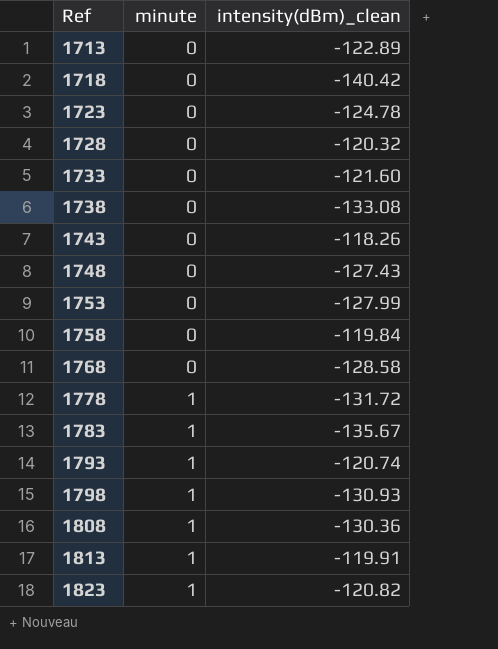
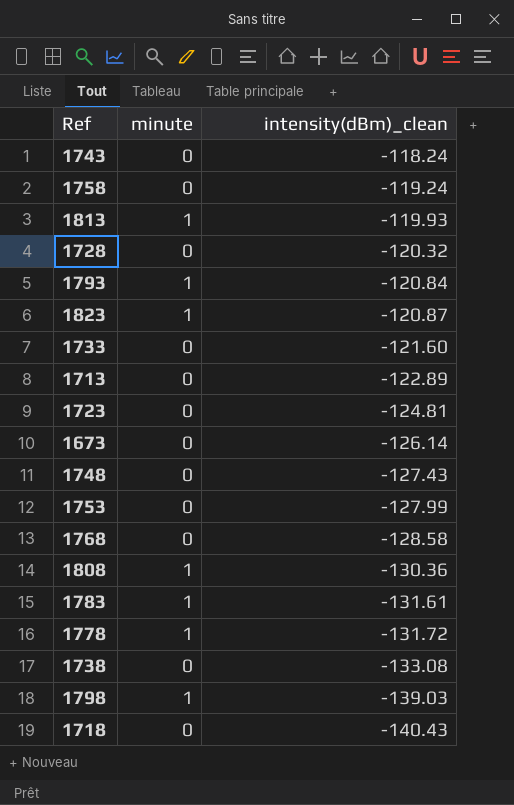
row order: Ref ascending -> intensity(dBm)_clean descending
1743 | intensity(dBm)_clean: -118.26 -> -118.24
1758 | intensity(dBm)_clean: -119.84 -> -119.24
1813 | intensity(dBm)_clean: -119.91 -> -119.93
1793 | intensity(dBm)_clean: -120.74 -> -120.84
1823 | intensity(dBm)_clean: -120.82 -> -120.87
1723 | intensity(dBm)_clean: -124.78 -> -124.81
row 1673: none -> 0 | -126.14
1783 | intensity(dBm)_clean: -135.67 -> -131.61
1798 | intensity(dBm)_clean: -130.93 -> -139.03
1718 | intensity(dBm)_clean: -140.42 -> -140.43

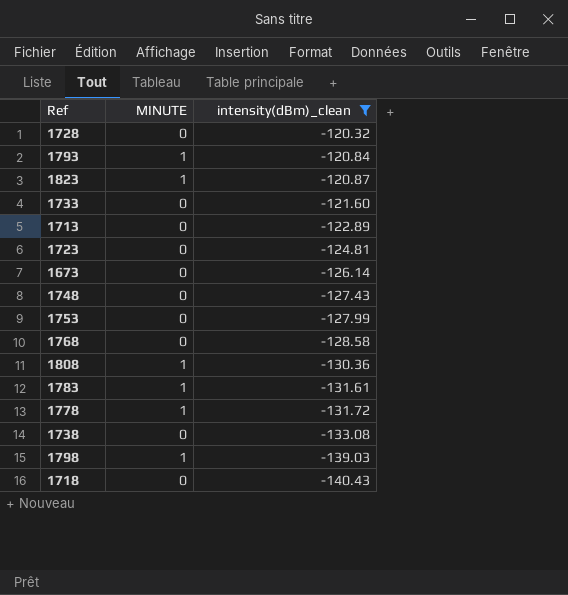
filter: none -> intensity(dBm)_clean <= -120.32
column name: minute -> MINUTE

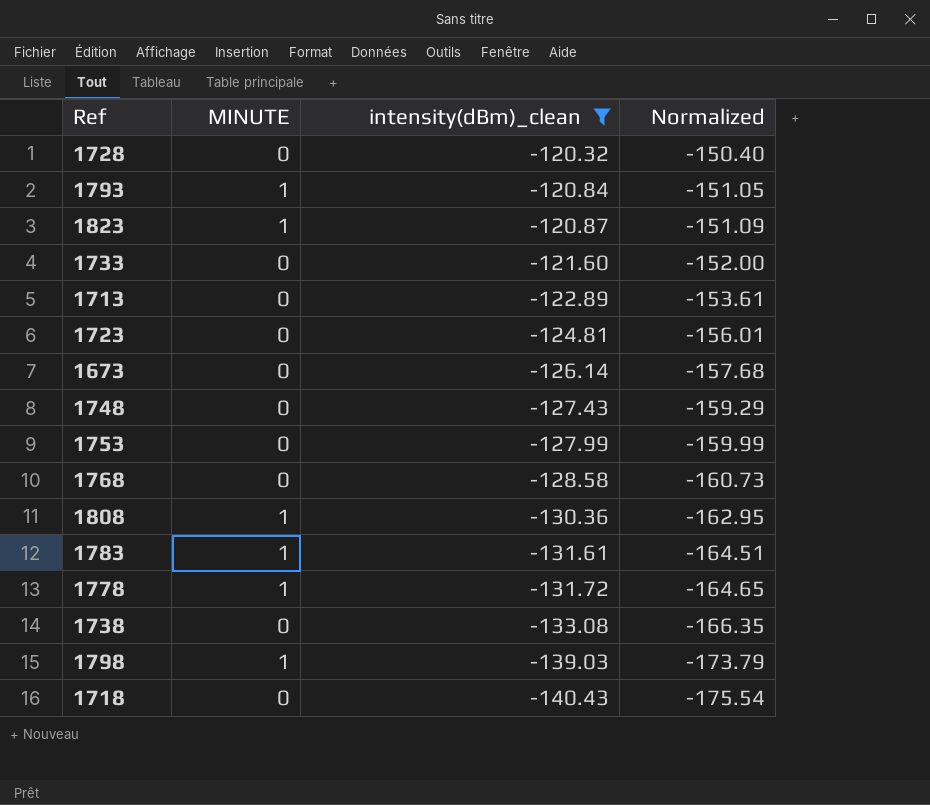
column Normalized | formula: none -> [intensity(dBm)_clean] * 1.25

